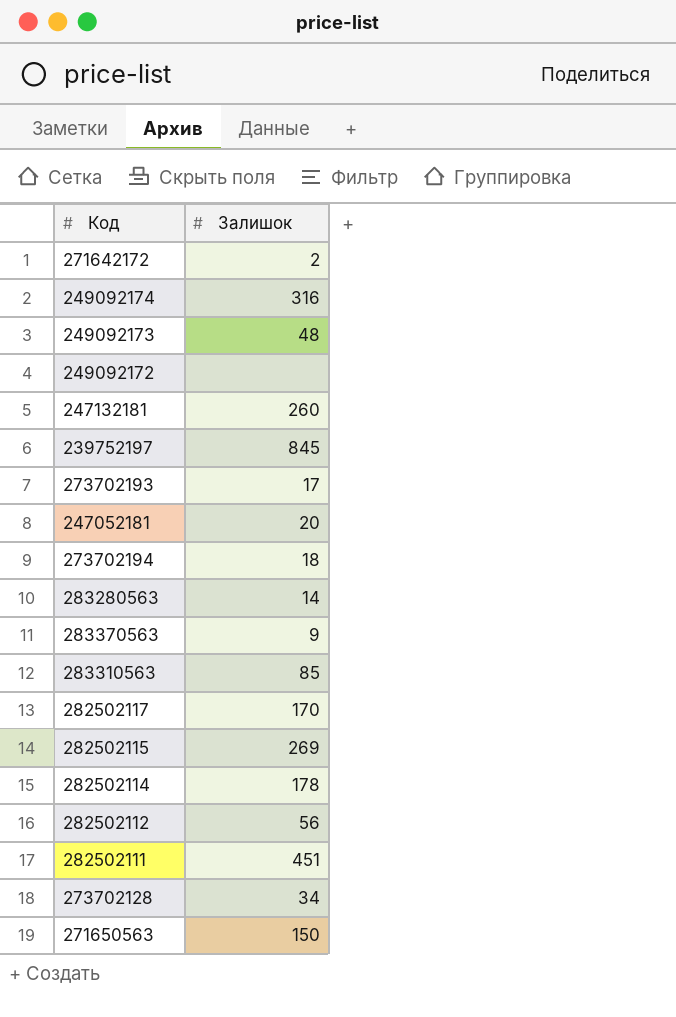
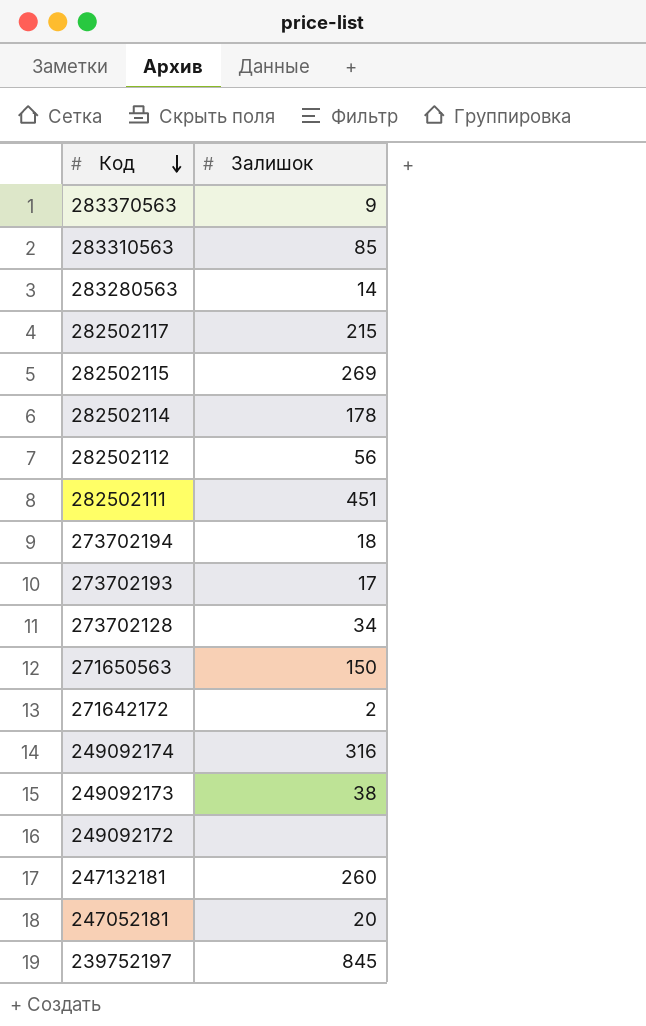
row order: none -> Код descending
282502117 | Залишок: 170 -> 215
249092173 | Залишок: 48 -> 38

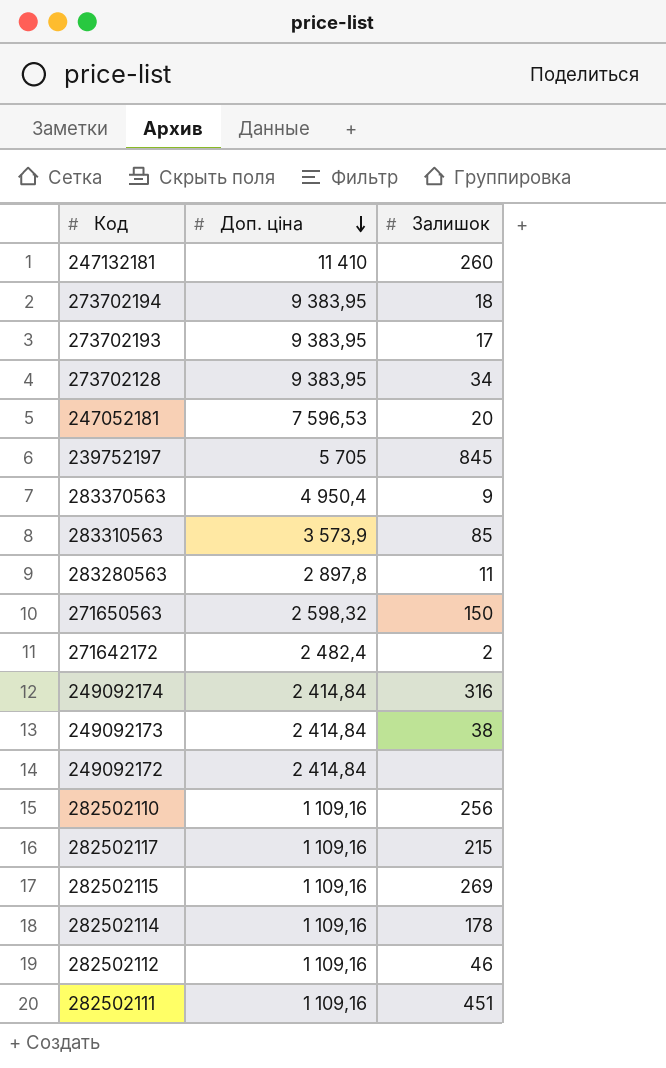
row order: Код descending -> Доп. ціна descending
column Доп. ціна | position: none -> 2
283280563 | Залишок: 14 -> 11
row 282502110: none -> 1 109,16 | 256
282502112 | Залишок: 56 -> 46

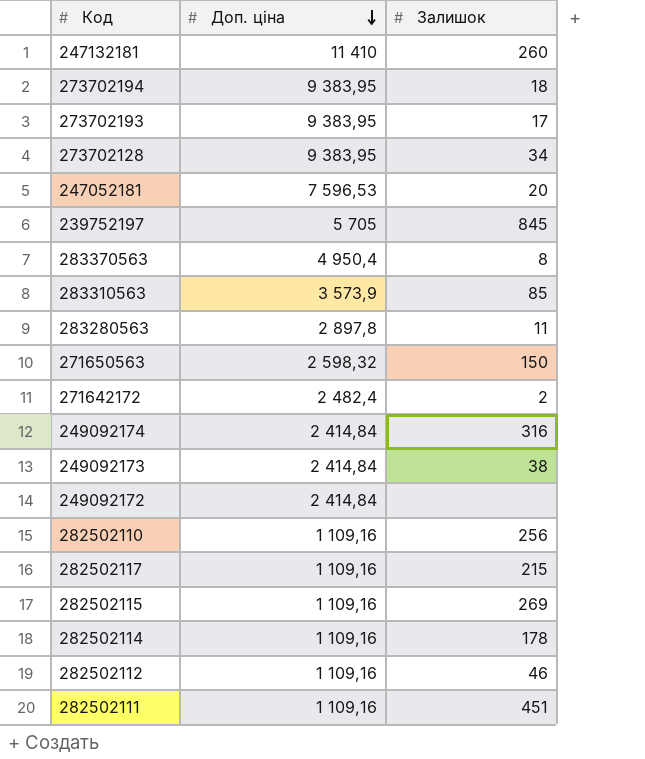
283370563 | Залишок: 9 -> 8

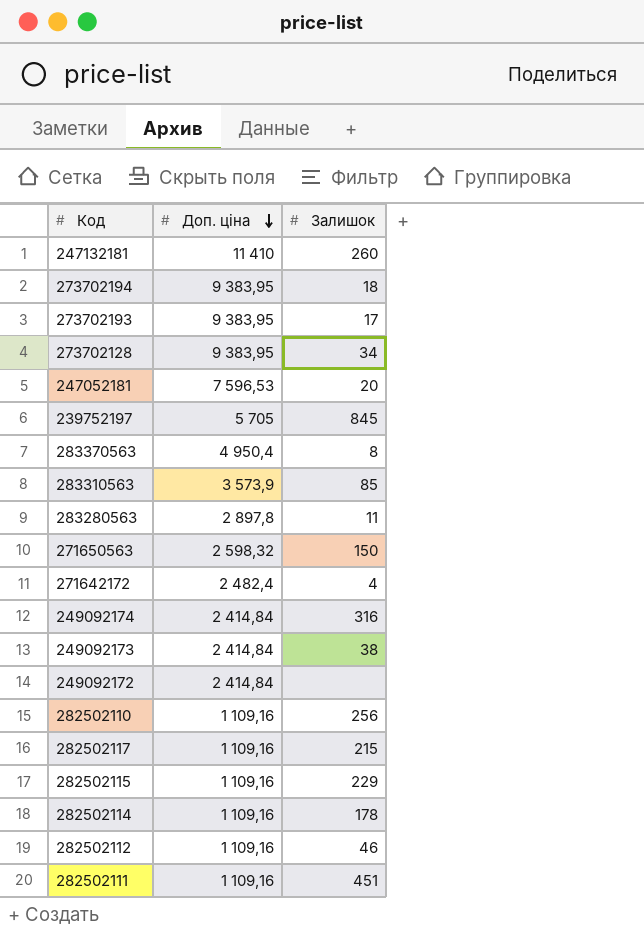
271642172 | Залишок: 2 -> 4
282502115 | Залишок: 269 -> 229

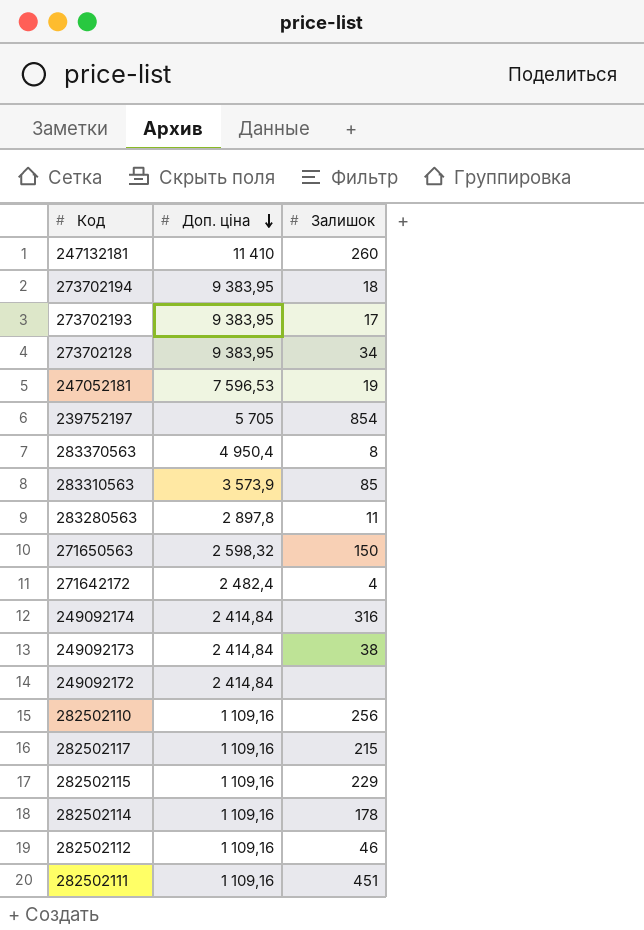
247052181 | Залишок: 20 -> 19
239752197 | Залишок: 845 -> 854

